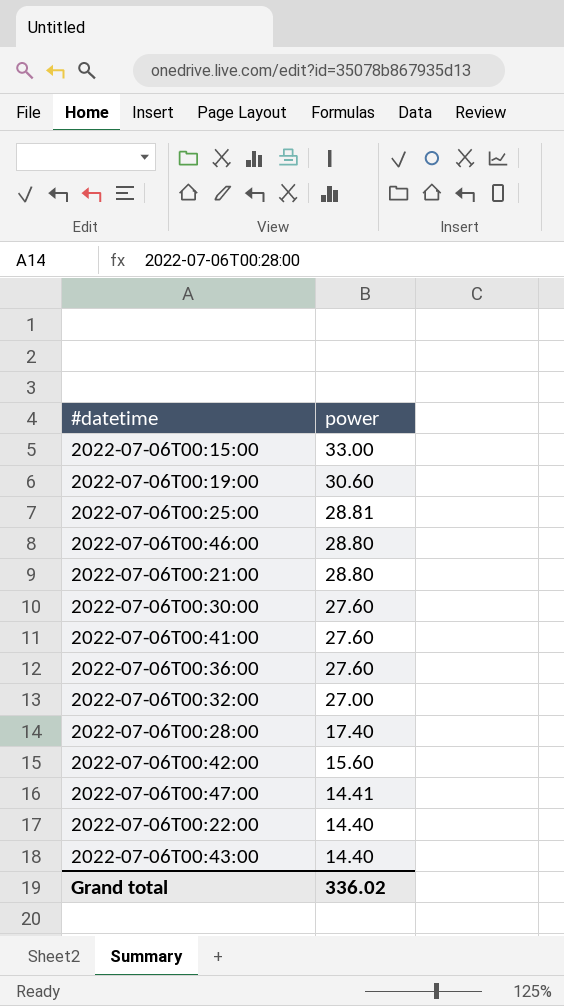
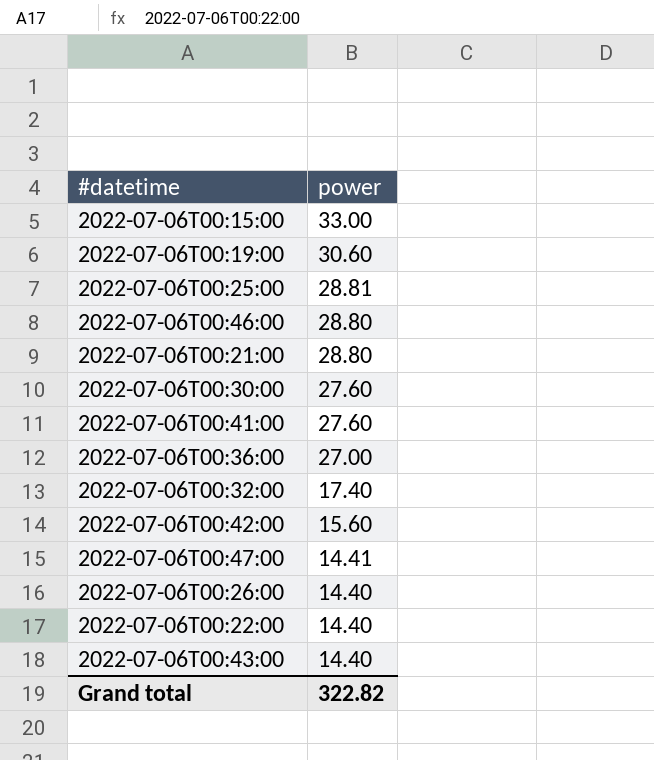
row 2022-07-06T00:28:00: 17.40 -> none
2022-07-06T00:36:00 | power: 27.60 -> 27.00
2022-07-06T00:32:00 | power: 27.00 -> 17.40
row 2022-07-06T00:26:00: none -> 14.40
Grand total | power: 336.02 -> 322.82

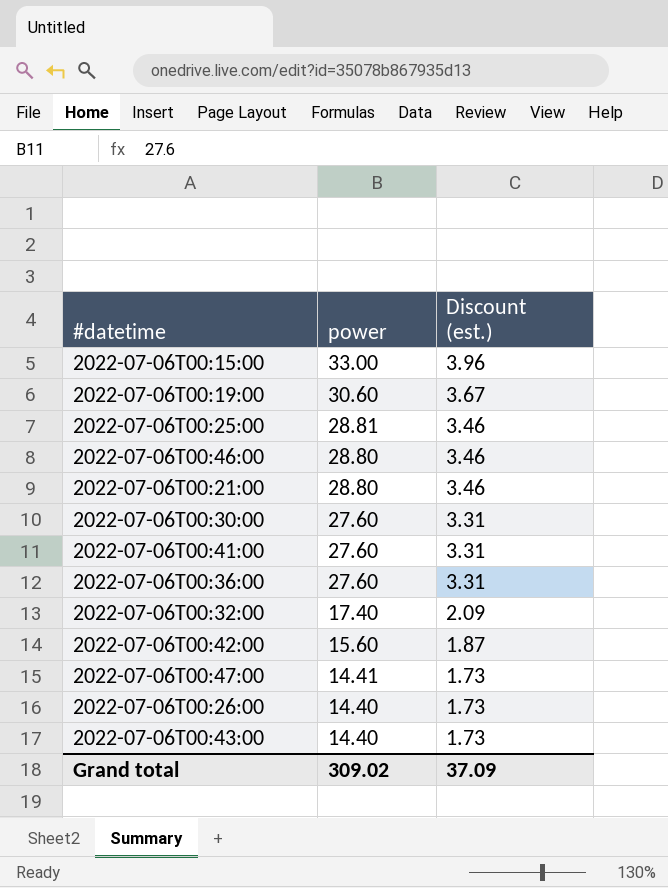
column Discount (est.) | formula: none -> [power] * 0.12
row 2022-07-06T00:22:00: 14.40 -> none
2022-07-06T00:36:00 | power: 27.00 -> 27.60
Grand total | power: 322.82 -> 309.02

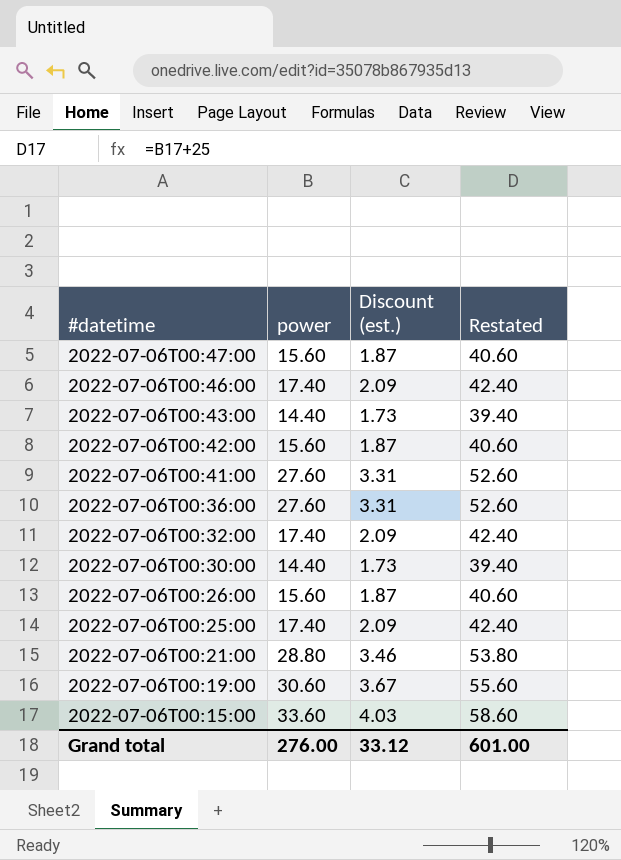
row order: power descending -> #datetime descending
column Restated | formula: none -> [power] + 25
2022-07-06T00:47:00 | power: 14.41 -> 15.60
2022-07-06T00:47:00 | Discount (est.): 1.73 -> 1.87
2022-07-06T00:46:00 | power: 28.80 -> 17.40
2022-07-06T00:46:00 | Discount (est.): 3.46 -> 2.09
2022-07-06T00:30:00 | power: 27.60 -> 14.40
2022-07-06T00:30:00 | Discount (est.): 3.31 -> 1.73
2022-07-06T00:26:00 | power: 14.40 -> 15.60
2022-07-06T00:26:00 | Discount (est.): 1.73 -> 1.87
2022-07-06T00:25:00 | power: 28.81 -> 17.40
2022-07-06T00:25:00 | Discount (est.): 3.46 -> 2.09
2022-07-06T00:15:00 | power: 33.00 -> 33.60
2022-07-06T00:15:00 | Discount (est.): 3.96 -> 4.03
Grand total | power: 309.02 -> 276.00
Grand total | Discount (est.): 37.09 -> 33.12

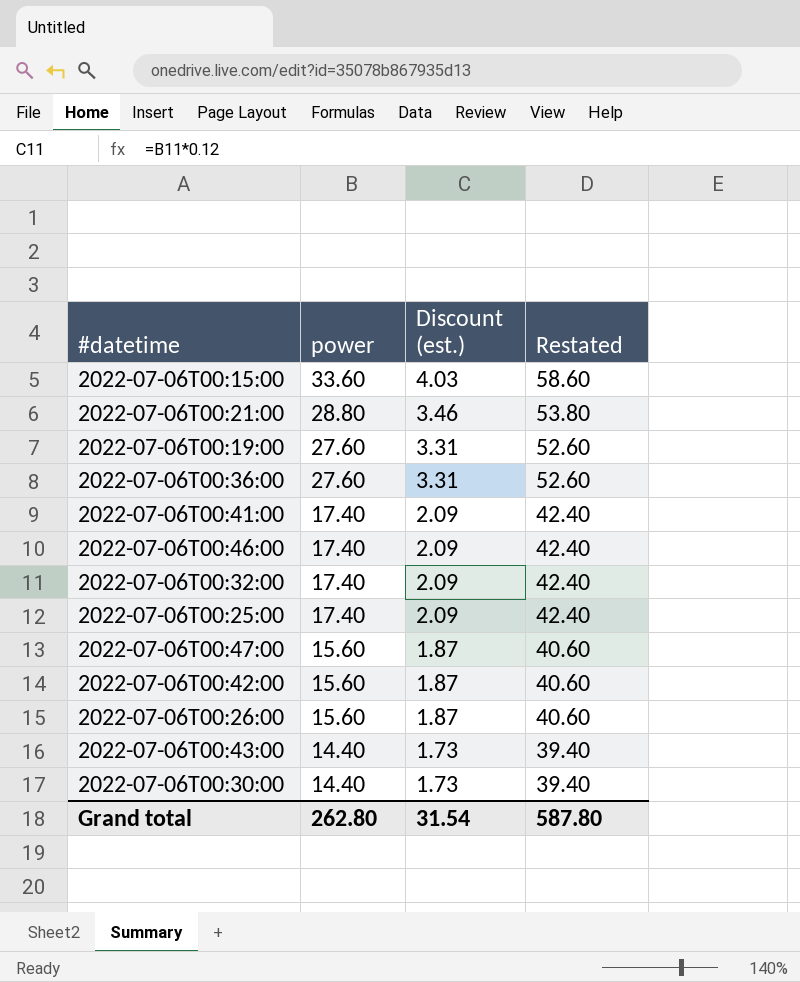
row order: #datetime descending -> power descending
2022-07-06T00:19:00 | power: 30.60 -> 27.60
2022-07-06T00:19:00 | Discount (est.): 3.67 -> 3.31
2022-07-06T00:19:00 | Restated: 55.60 -> 52.60
2022-07-06T00:41:00 | power: 27.60 -> 17.40
2022-07-06T00:41:00 | Discount (est.): 3.31 -> 2.09
2022-07-06T00:41:00 | Restated: 52.60 -> 42.40
Grand total | power: 276.00 -> 262.80
Grand total | Discount (est.): 33.12 -> 31.54
Grand total | Restated: 601.00 -> 587.80

